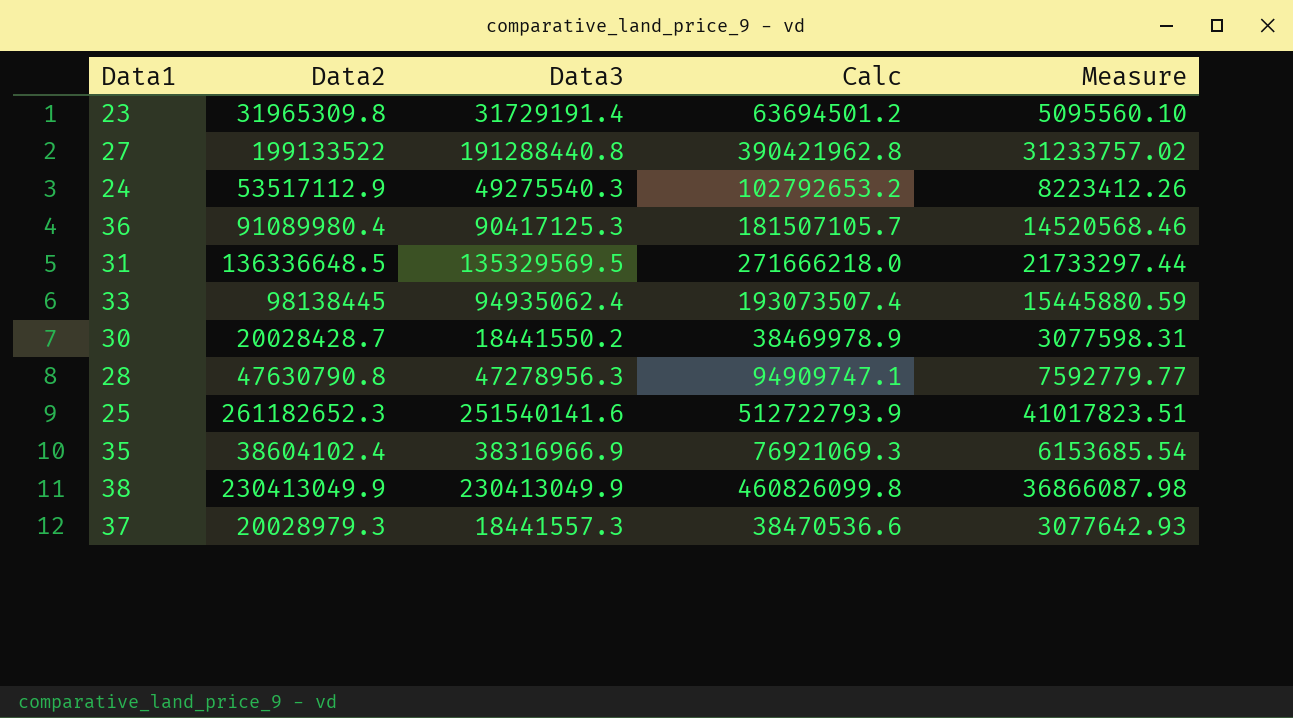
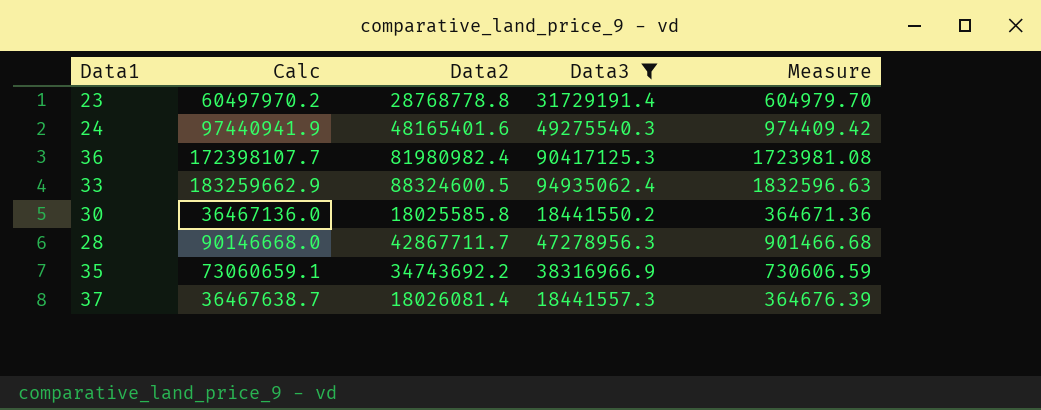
filter: none -> Data3 <= 94935062.4
column Calc | position: 4 -> 2
column Measure | formula: [Calc] * 0.08 -> [Calc] * 0.01
23 | Calc: 63694501.2 -> 60497970.2
23 | Data2: 31965309.8 -> 28768778.8
24 | Calc: 102792653.2 -> 97440941.9
24 | Data2: 53517112.9 -> 48165401.6
36 | Calc: 181507105.7 -> 172398107.7
36 | Data2: 91089980.4 -> 81980982.4
33 | Calc: 193073507.4 -> 183259662.9
33 | Data2: 98138445 -> 88324600.5
30 | Calc: 38469978.9 -> 36467136.0
30 | Data2: 20028428.7 -> 18025585.8
28 | Calc: 94909747.1 -> 90146668.0
28 | Data2: 47630790.8 -> 42867711.7
35 | Calc: 76921069.3 -> 73060659.1
35 | Data2: 38604102.4 -> 34743692.2
37 | Calc: 38470536.6 -> 36467638.7
37 | Data2: 20028979.3 -> 18026081.4

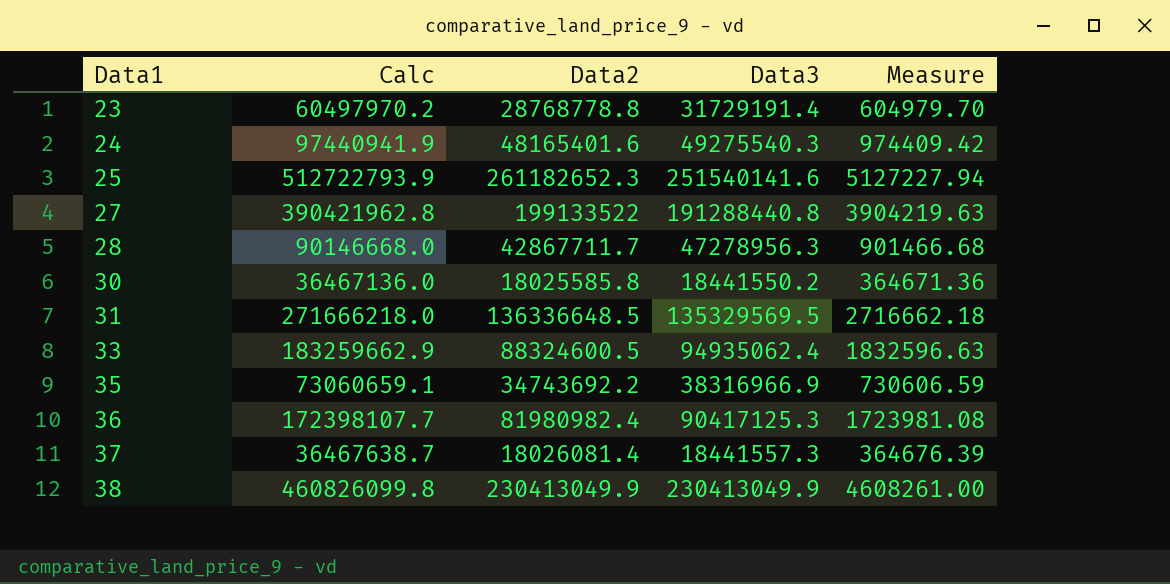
filter: Data3 <= 94935062.4 -> none
row order: none -> Data1 ascending

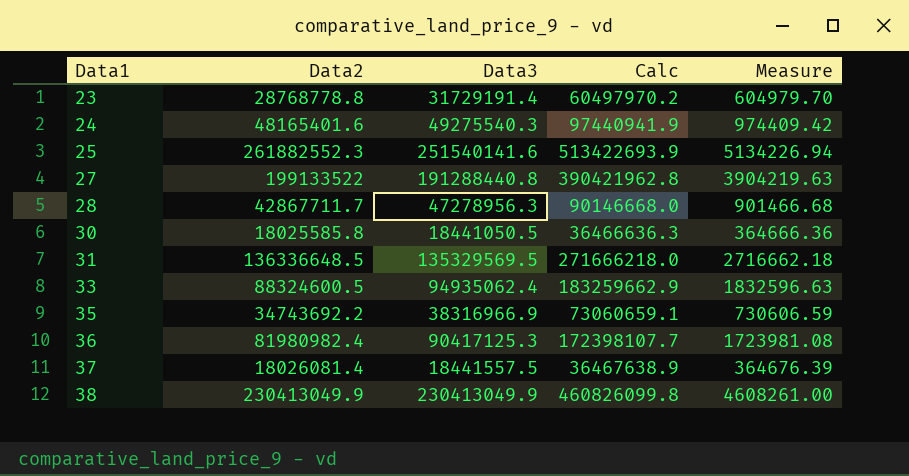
column Calc | position: 2 -> 4
25 | Data2: 261182652.3 -> 261882552.3
25 | Calc: 512722793.9 -> 513422693.9
25 | Measure: 5127227.94 -> 5134226.94
30 | Data3: 18441550.2 -> 18441050.5
30 | Calc: 36467136.0 -> 36466636.3
30 | Measure: 364671.36 -> 364666.36
37 | Data3: 18441557.3 -> 18441557.5
37 | Calc: 36467638.7 -> 36467638.9

